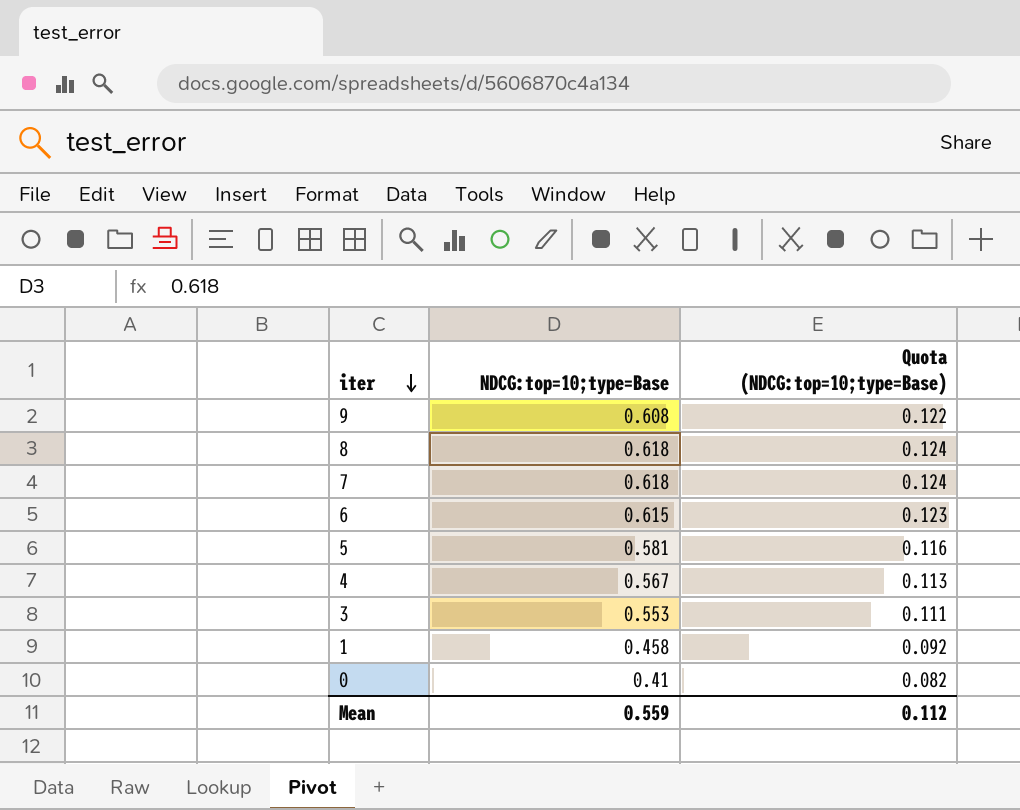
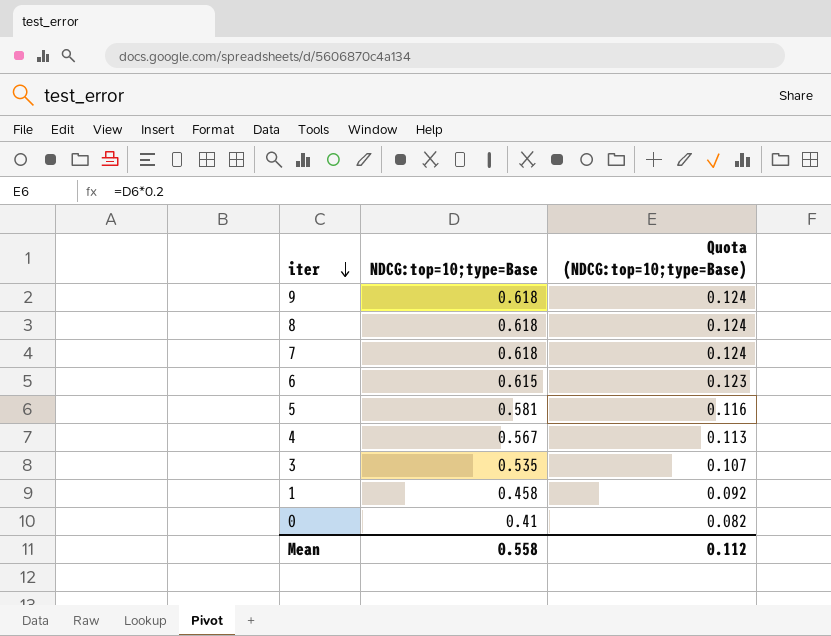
9 | NDCG:top=10;type=Base: 0.608 -> 0.618
9 | Quota (NDCG:top=10;type=Base): 0.122 -> 0.124
3 | NDCG:top=10;type=Base: 0.553 -> 0.535
3 | Quota (NDCG:top=10;type=Base): 0.111 -> 0.107
Mean | NDCG:top=10;type=Base: 0.559 -> 0.558

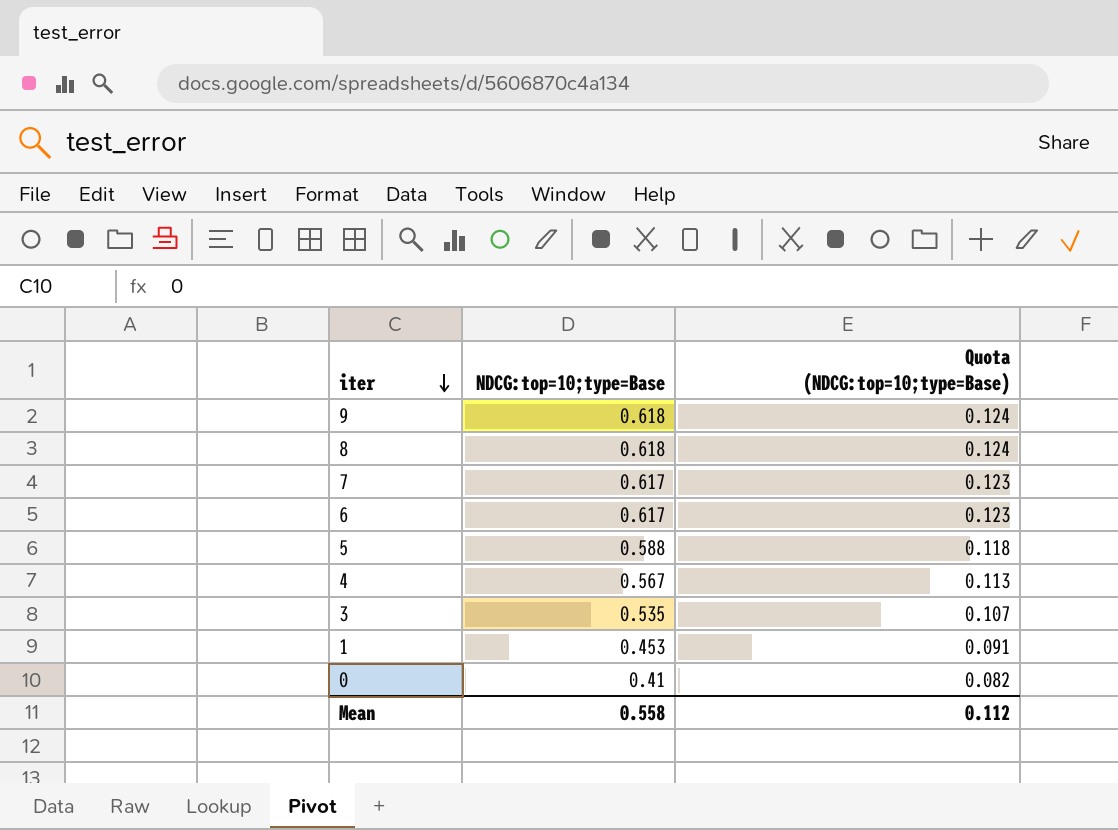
7 | NDCG:top=10;type=Base: 0.618 -> 0.617
7 | Quota (NDCG:top=10;type=Base): 0.124 -> 0.123
6 | NDCG:top=10;type=Base: 0.615 -> 0.617
5 | NDCG:top=10;type=Base: 0.581 -> 0.588
5 | Quota (NDCG:top=10;type=Base): 0.116 -> 0.118
1 | NDCG:top=10;type=Base: 0.458 -> 0.453
1 | Quota (NDCG:top=10;type=Base): 0.092 -> 0.091

